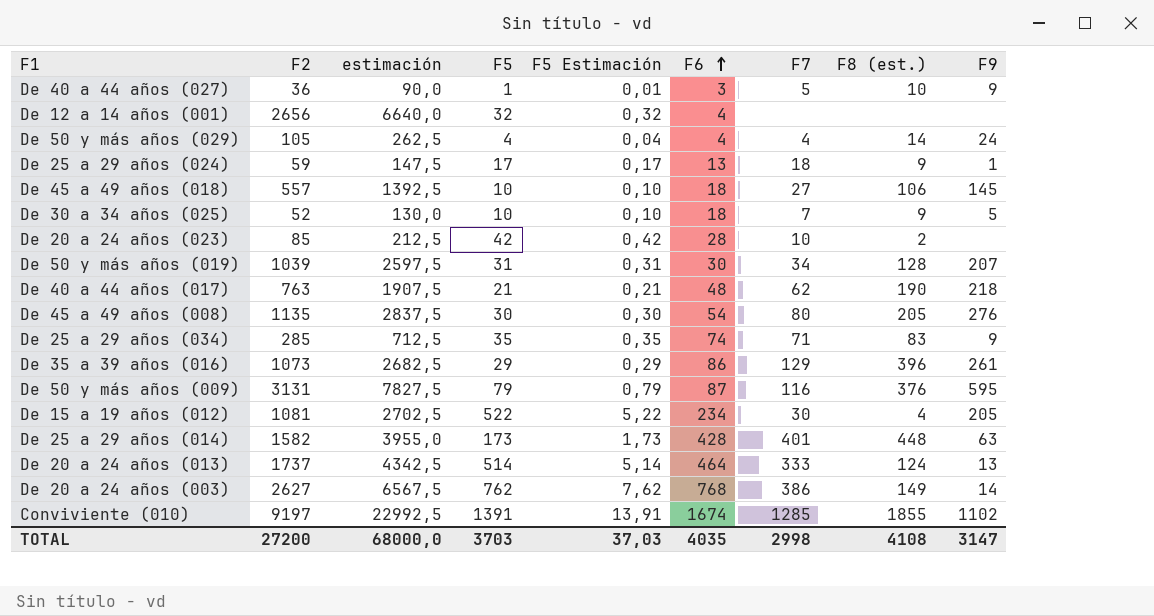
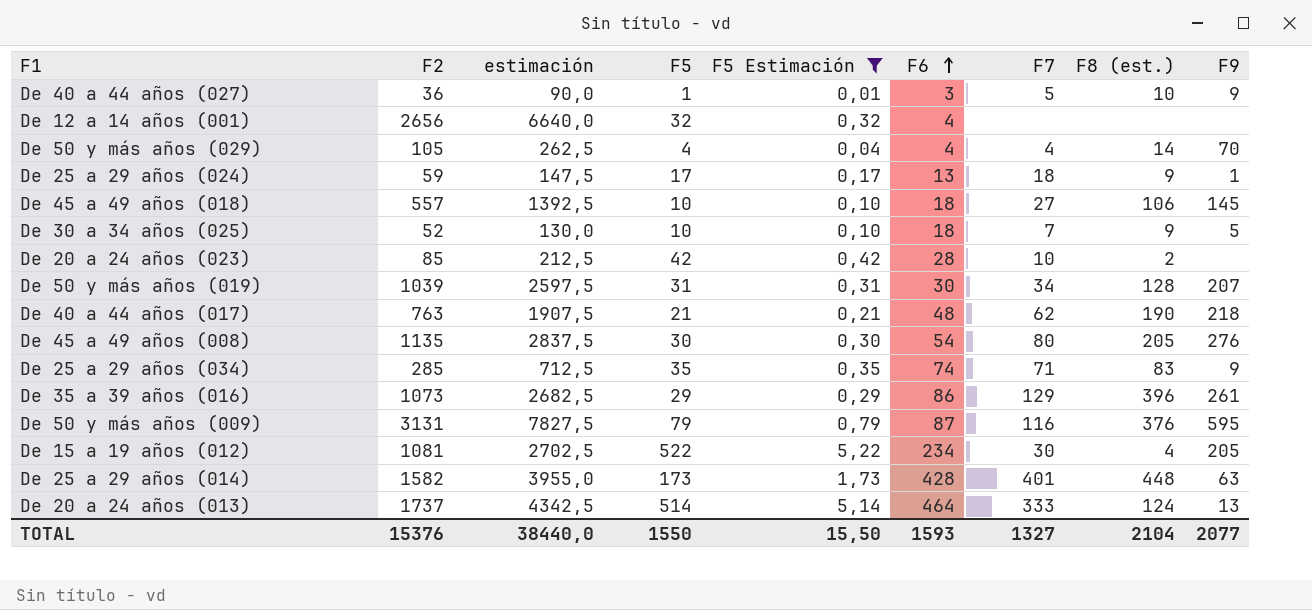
filter: none -> F5 Estimación <= 5,22
De 50 y más años (029) | F9: 24 -> 70
TOTAL | F2: 27200 -> 15376
TOTAL | estimación: 68000,0 -> 38440,0
TOTAL | F5: 3703 -> 1550
TOTAL | F5 Estimación: 37,03 -> 15,50
TOTAL | F6: 4035 -> 1593
TOTAL | F7: 2998 -> 1327
TOTAL | F8 (est.): 4108 -> 2104
TOTAL | F9: 3147 -> 2077

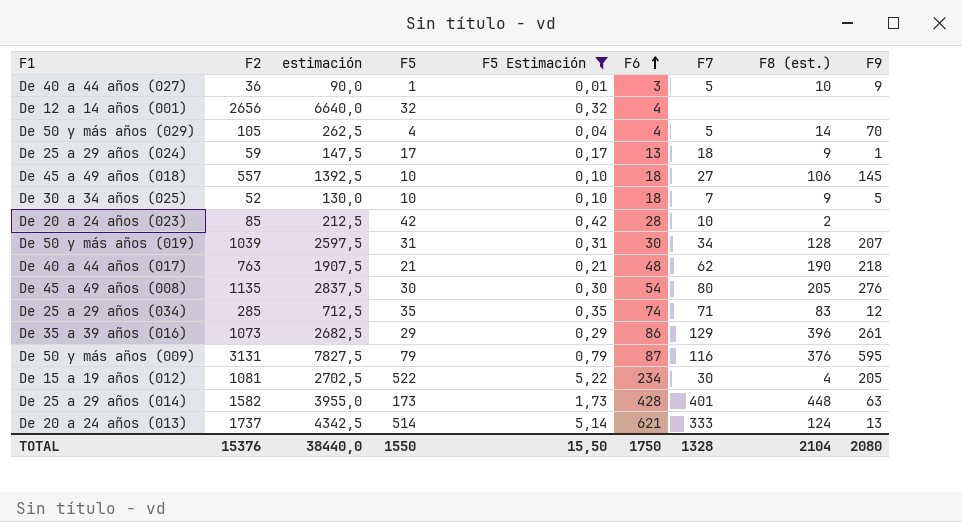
De 50 y más años (029) | F7: 4 -> 5
De 25 a 29 años (034) | F9: 9 -> 12
De 20 a 24 años (013) | F6: 464 -> 621
TOTAL | F6: 1593 -> 1750
TOTAL | F7: 1327 -> 1328
TOTAL | F9: 2077 -> 2080

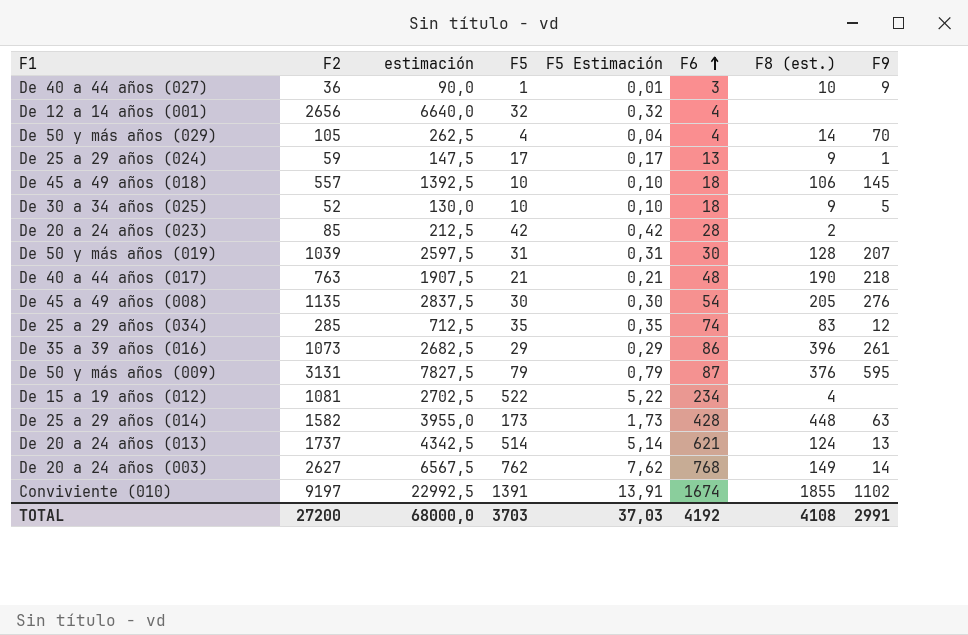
filter: F5 Estimación <= 5,22 -> none
column F7 | position: 7 -> none
De 15 a 19 años (012) | F9: 205 -> none
TOTAL | F2: 15376 -> 27200
TOTAL | estimación: 38440,0 -> 68000,0
TOTAL | F5: 1550 -> 3703
TOTAL | F5 Estimación: 15,50 -> 37,03
TOTAL | F6: 1750 -> 4192
TOTAL | F8 (est.): 2104 -> 4108
TOTAL | F9: 2080 -> 2991

